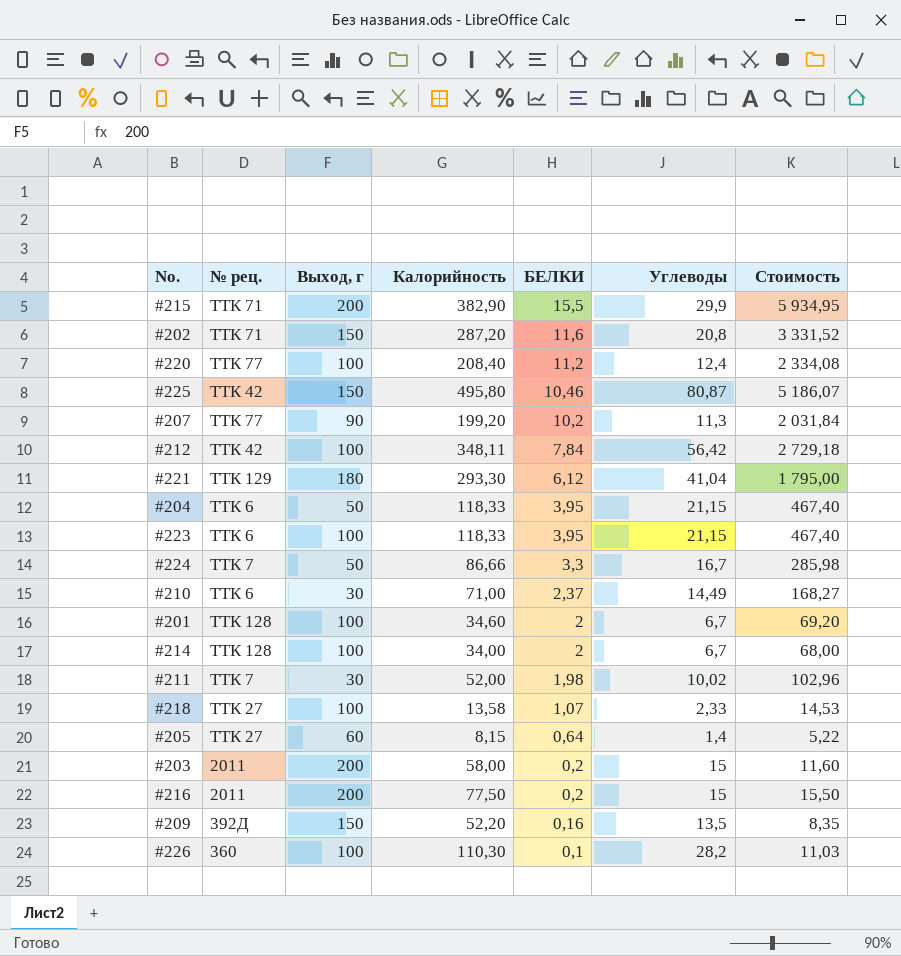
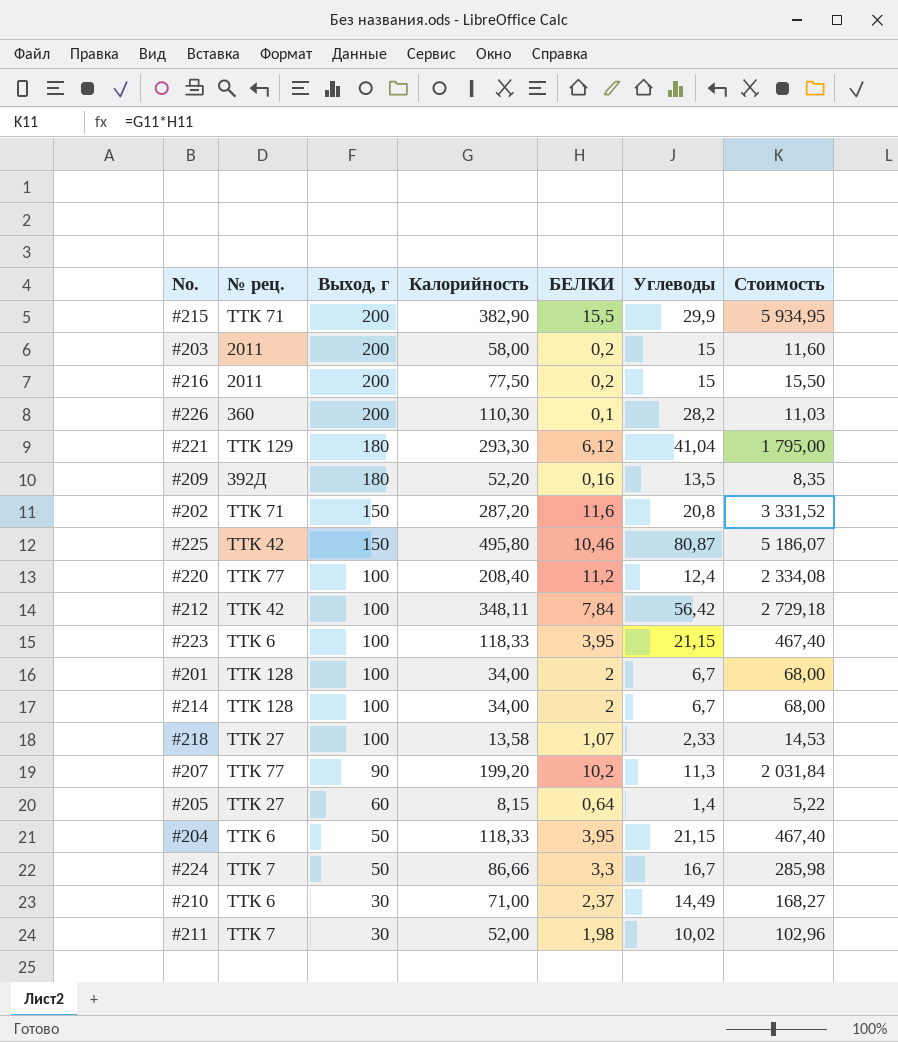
row order: БЕЛКИ descending -> Выход, г descending
#226 | Выход, г: 100 -> 200
#209 | Выход, г: 150 -> 180
#201 | Калорийность: 34,60 -> 34,00
#201 | Стоимость: 69,20 -> 68,00

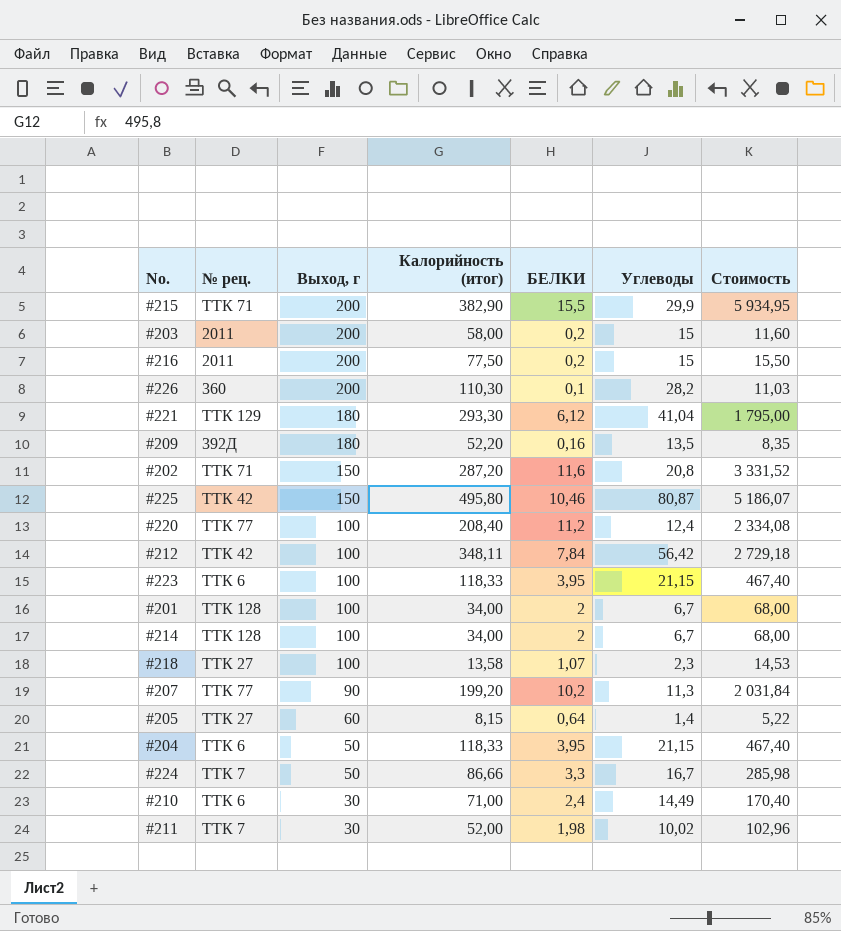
column name: Калорийность -> Калорийность (итог)
#218 | Углеводы: 2,33 -> 2,3
#210 | БЕЛКИ: 2,37 -> 2,4
#210 | Стоимость: 168,27 -> 170,40

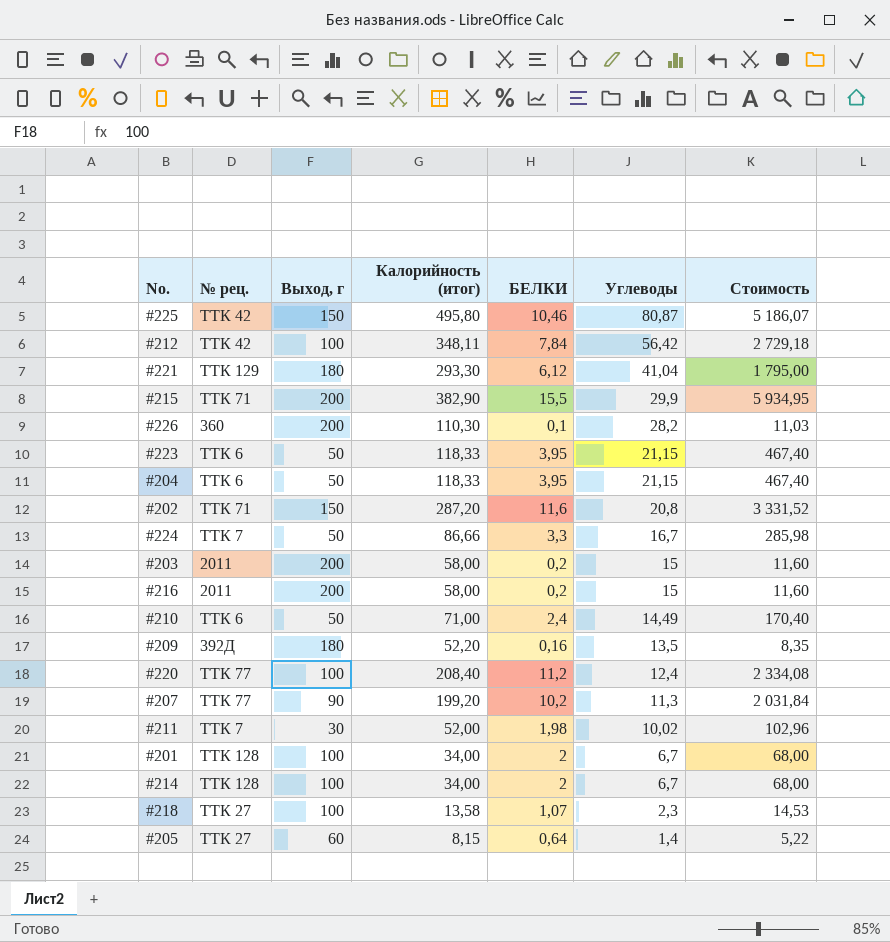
row order: Выход, г descending -> Углеводы descending
#223 | Выход, г: 100 -> 50
#216 | Калорийность (итог): 77,50 -> 58,00
#216 | Стоимость: 15,50 -> 11,60
#210 | Выход, г: 30 -> 50

